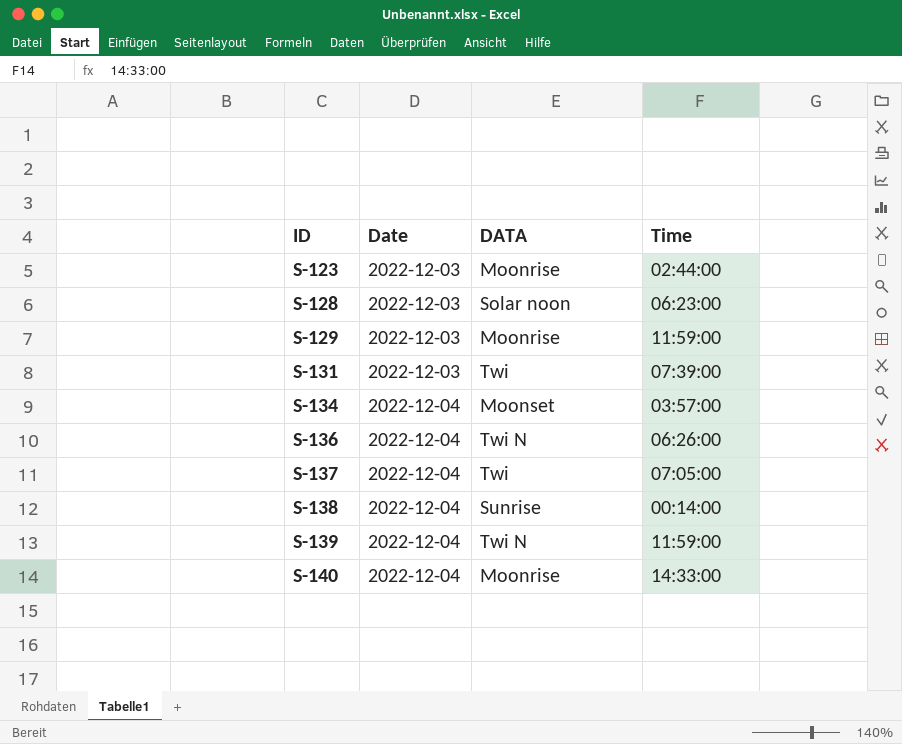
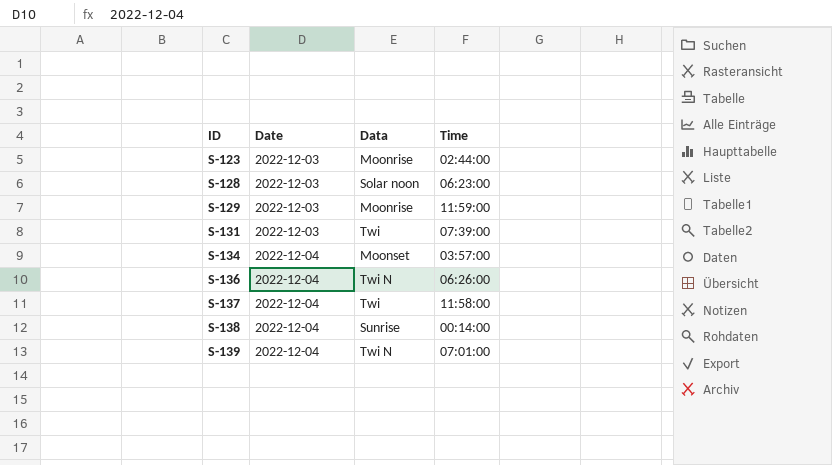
column name: DATA -> Data
row S-140: 2022-12-04 | Moonrise | 14:33:00 -> none
S-137 | Time: 07:05:00 -> 11:58:00
S-139 | Time: 11:59:00 -> 07:01:00

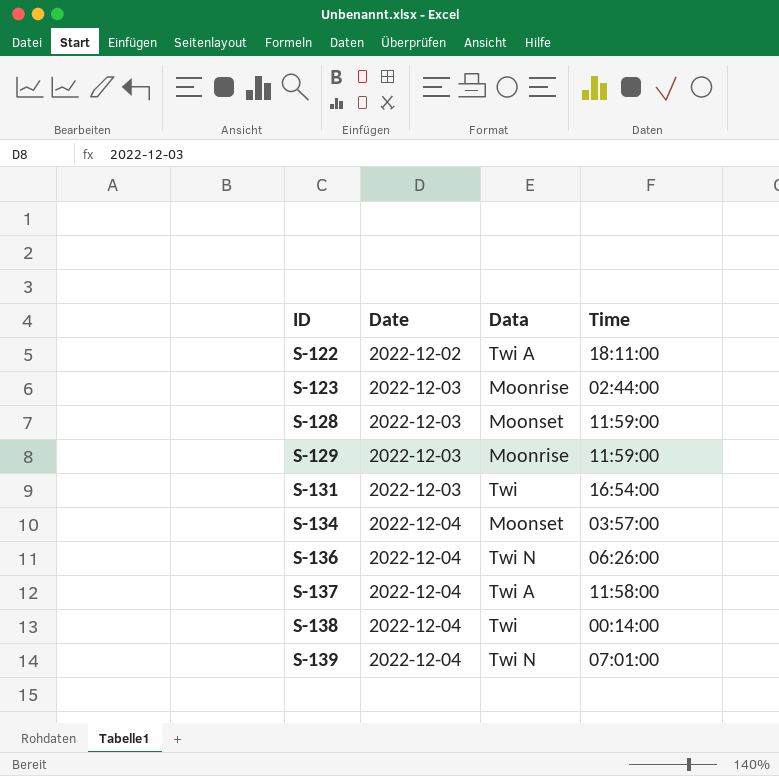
row S-122: none -> 2022-12-02 | Twi A | 18:11:00
S-128 | Data: Solar noon -> Moonset
S-128 | Time: 06:23:00 -> 11:59:00
S-131 | Time: 07:39:00 -> 16:54:00
S-137 | Data: Twi -> Twi A
S-138 | Data: Sunrise -> Twi

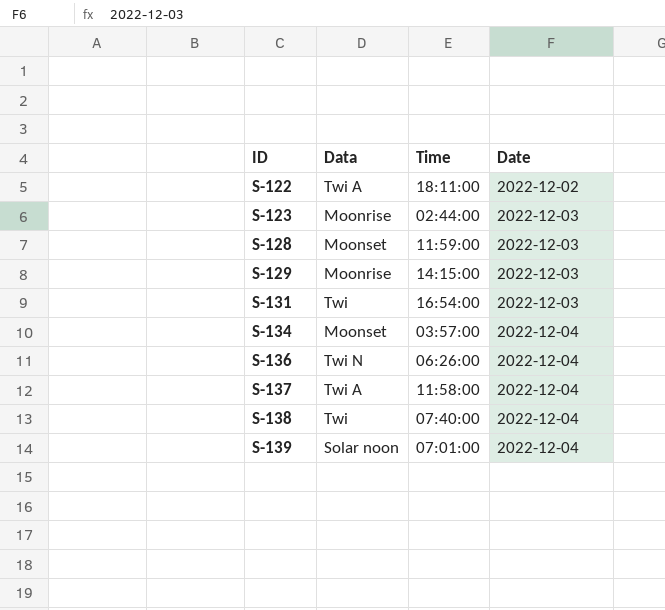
column Date | position: 2 -> 4
S-129 | Time: 11:59:00 -> 14:15:00
S-138 | Time: 00:14:00 -> 07:40:00
S-139 | Data: Twi N -> Solar noon

